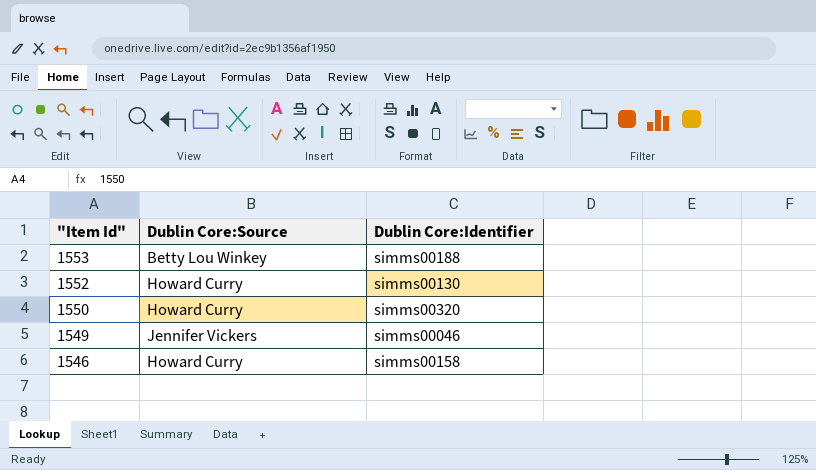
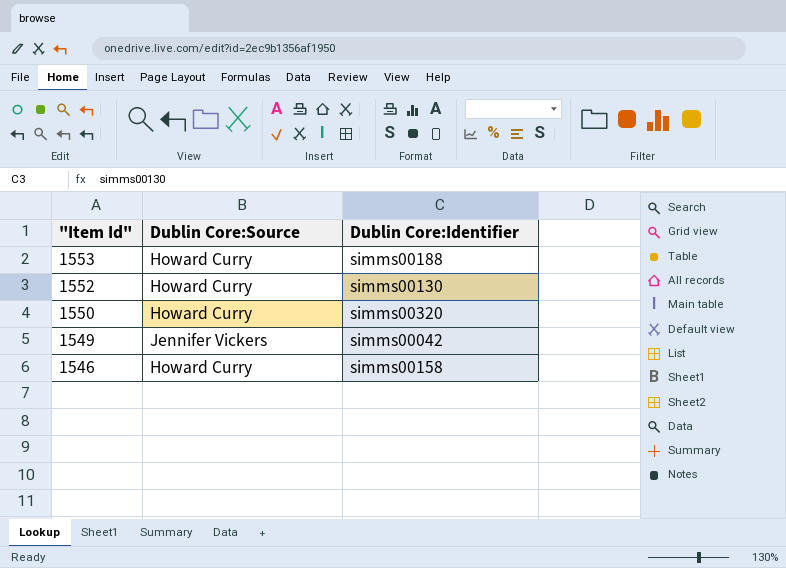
1553 | Dublin Core:Source: Betty Lou Winkey -> Howard Curry
1549 | Dublin Core:Identifier: simms00046 -> simms00042

